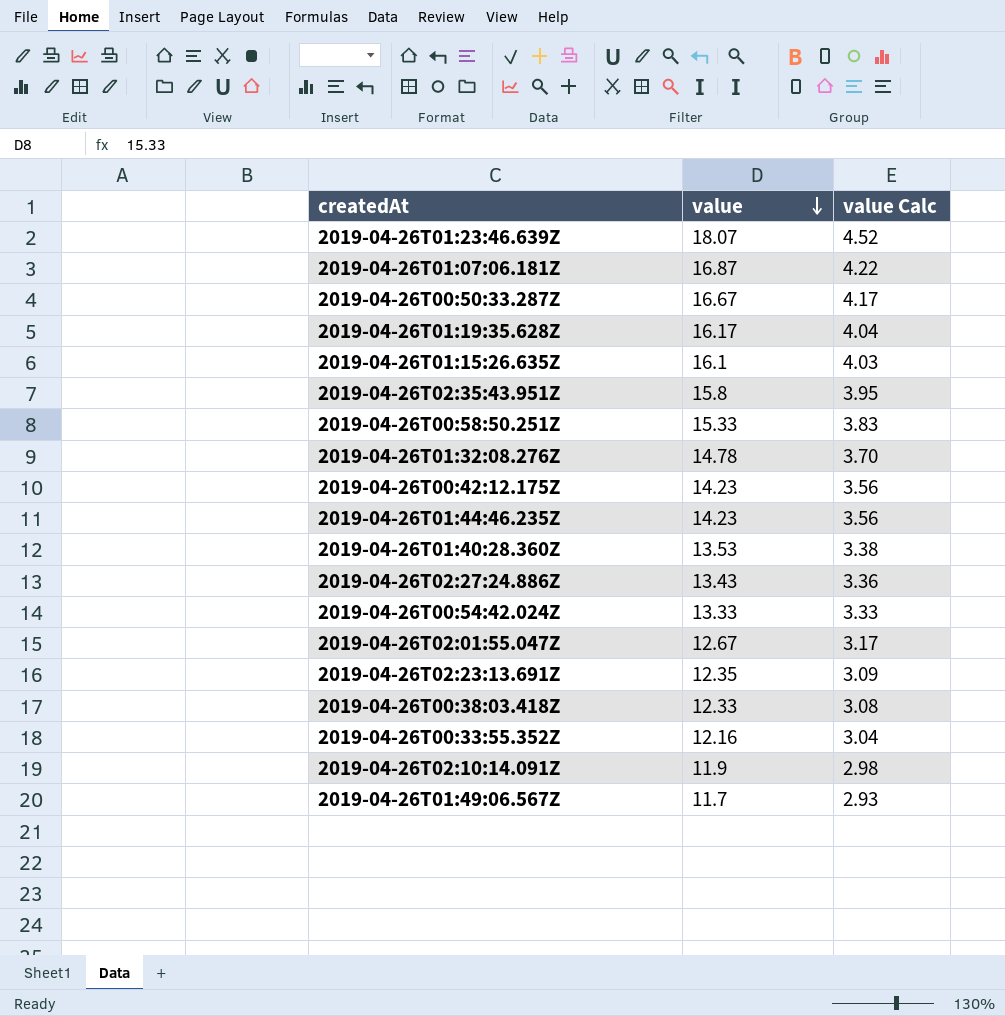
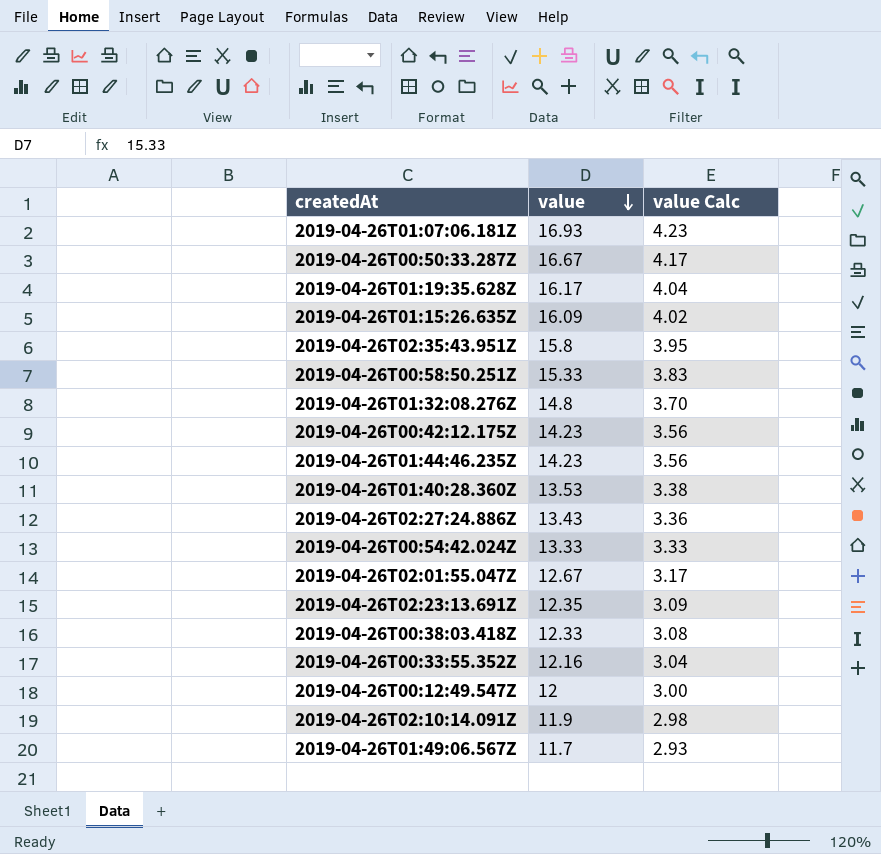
row 2019-04-26T01:23:46.639Z: 18.07 | 4.52 -> none
2019-04-26T01:07:06.181Z | value: 16.87 -> 16.93
2019-04-26T01:07:06.181Z | value Calc: 4.22 -> 4.23
2019-04-26T01:15:26.635Z | value: 16.1 -> 16.09
2019-04-26T01:15:26.635Z | value Calc: 4.03 -> 4.02
2019-04-26T01:32:08.276Z | value: 14.78 -> 14.8
row 2019-04-26T00:12:49.547Z: none -> 12 | 3.00

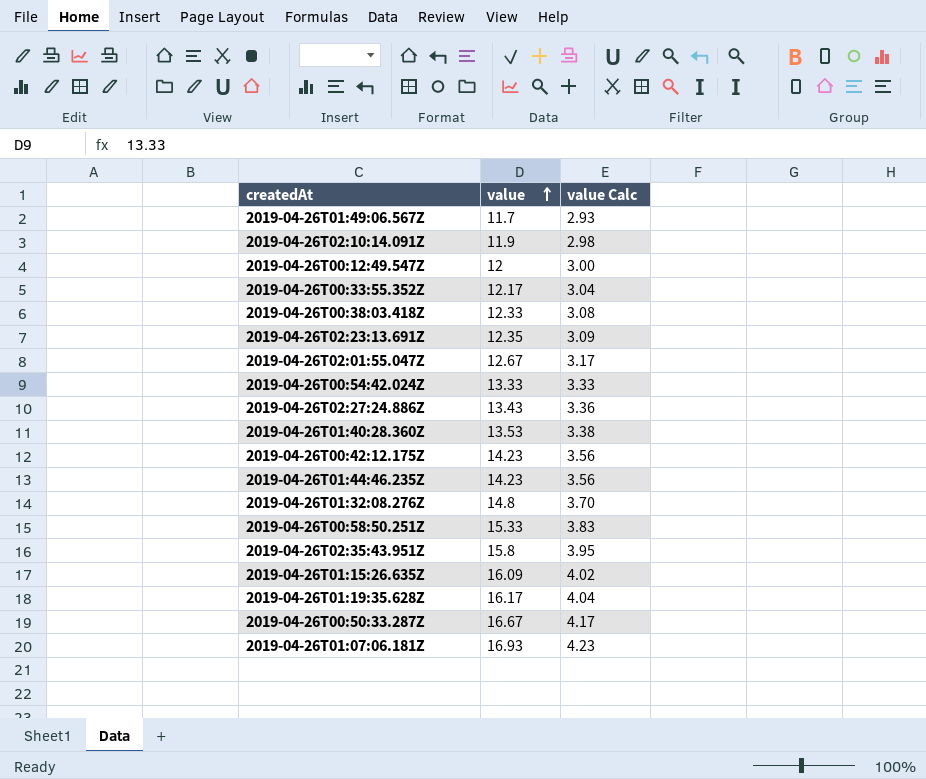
row order: value descending -> value ascending
2019-04-26T00:33:55.352Z | value: 12.16 -> 12.17

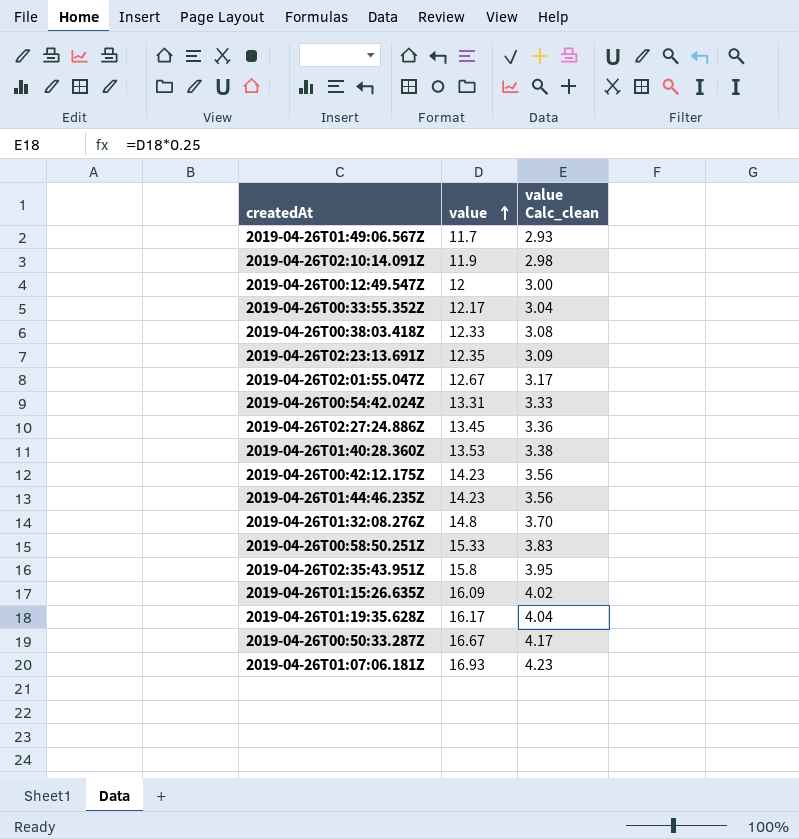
column name: value Calc -> value Calc_clean
2019-04-26T00:54:42.024Z | value: 13.33 -> 13.31
2019-04-26T02:27:24.886Z | value: 13.43 -> 13.45

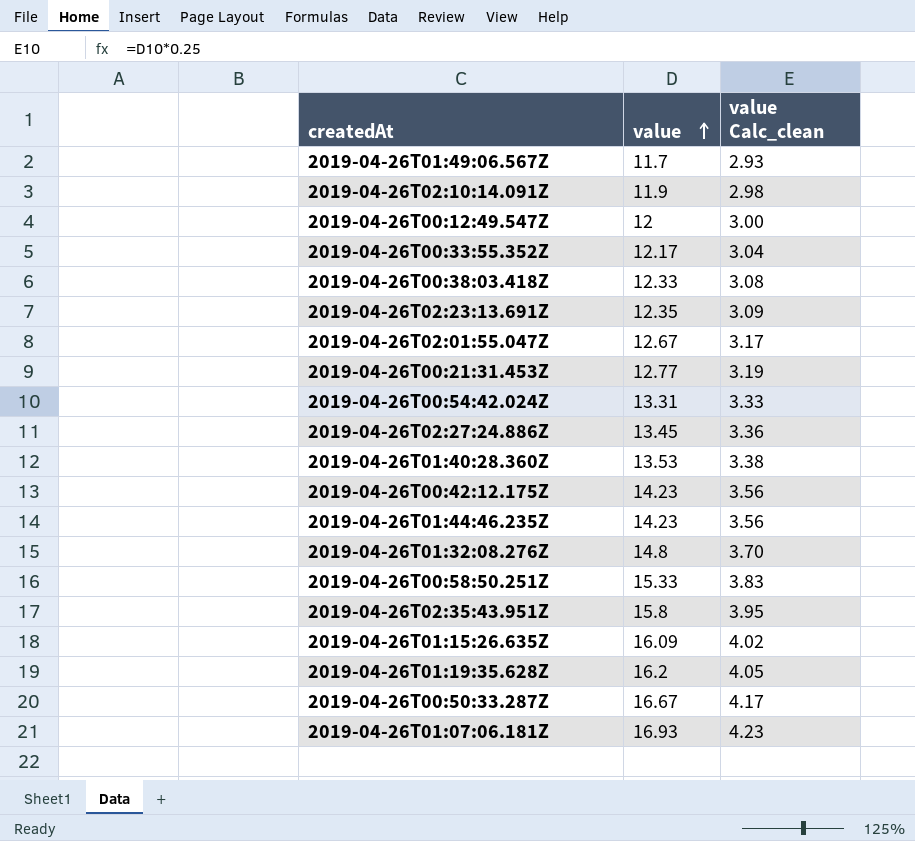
row 2019-04-26T00:21:31.453Z: none -> 12.77 | 3.19
2019-04-26T01:19:35.628Z | value: 16.17 -> 16.2
2019-04-26T01:19:35.628Z | value Calc_clean: 4.04 -> 4.05

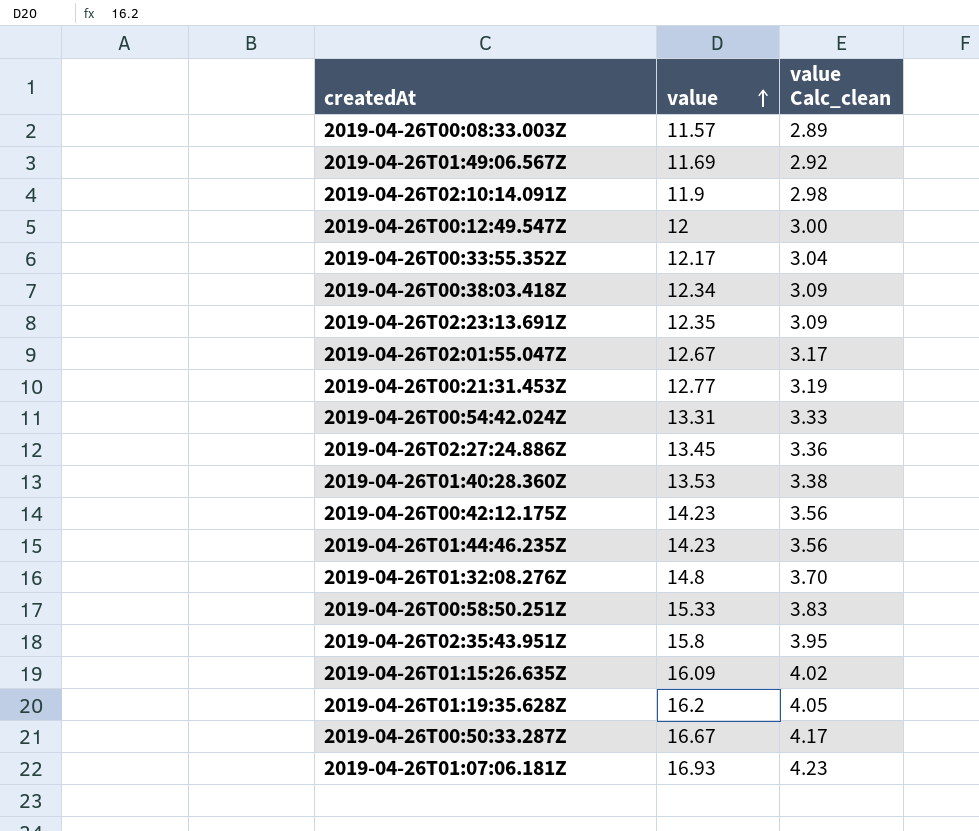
row 2019-04-26T00:08:33.003Z: none -> 11.57 | 2.89
2019-04-26T01:49:06.567Z | value: 11.7 -> 11.69
2019-04-26T01:49:06.567Z | value Calc_clean: 2.93 -> 2.92
2019-04-26T00:38:03.418Z | value: 12.33 -> 12.34
2019-04-26T00:38:03.418Z | value Calc_clean: 3.08 -> 3.09

